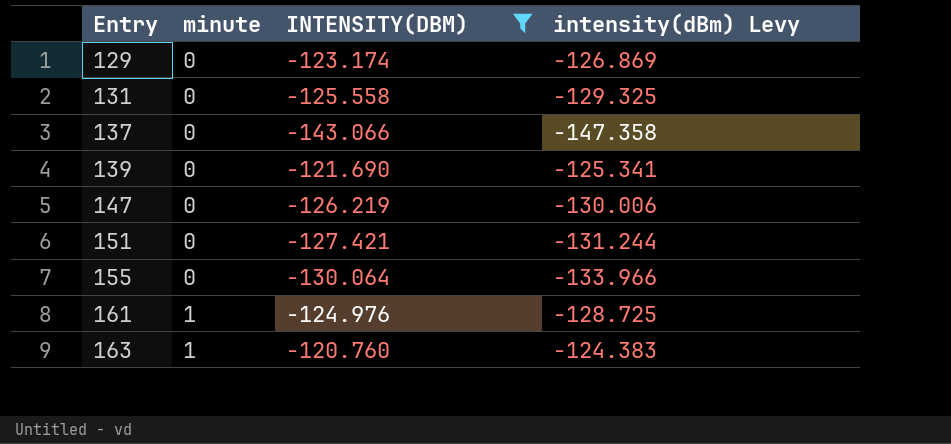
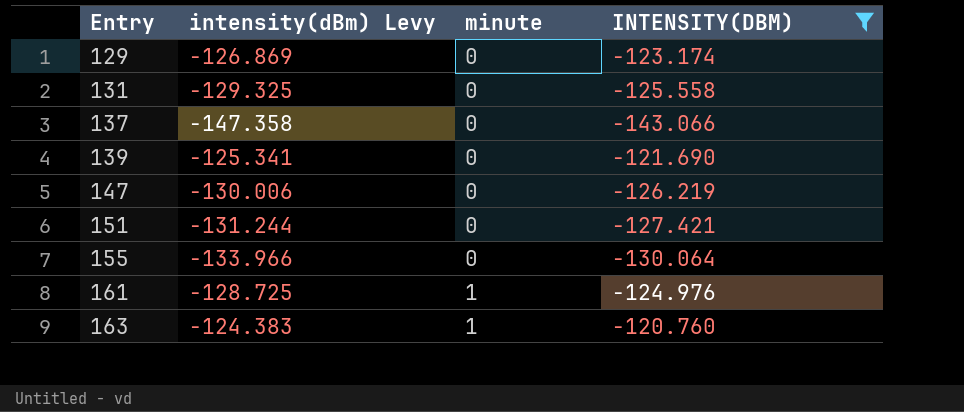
column intensity(dBm) Levy | position: 4 -> 2

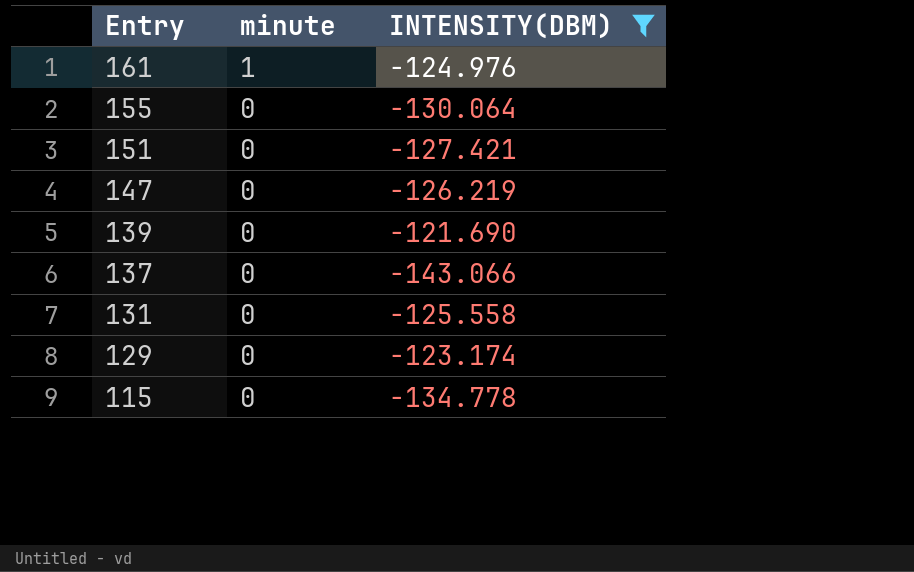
row order: Entry ascending -> Entry descending
column intensity(dBm) Levy | formula: [INTENSITY(DBM)] * 1.03 -> none
row 163: -124.383 | 1 | -120.760 -> none
row 115: none -> 0 | -134.778

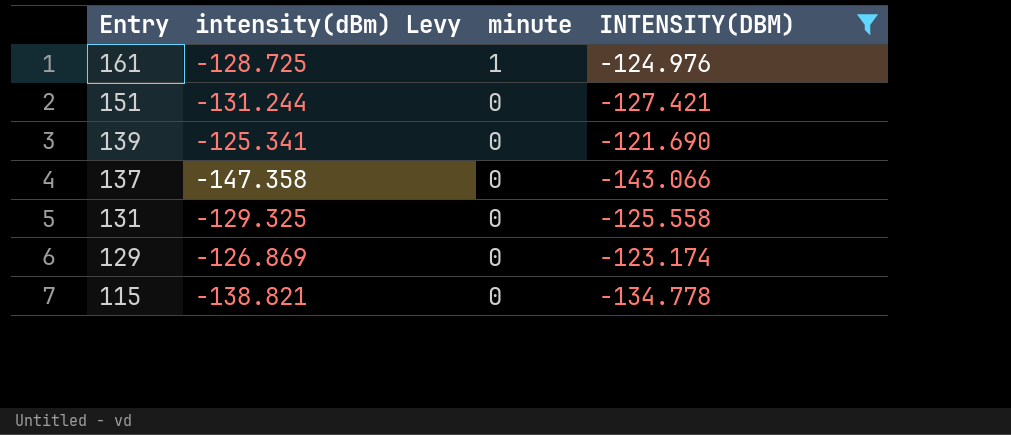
column intensity(dBm) Levy | formula: none -> [INTENSITY(DBM)] * 1.03
row 155: 0 | -130.064 -> none
row 147: 0 | -126.219 -> none

